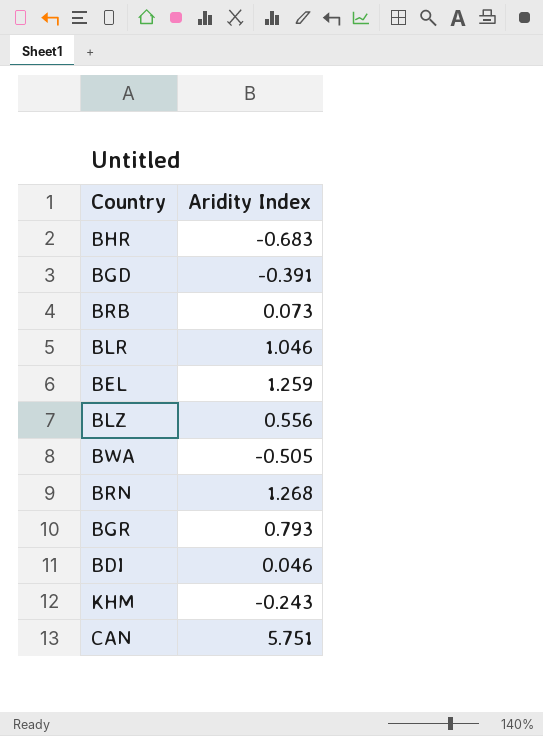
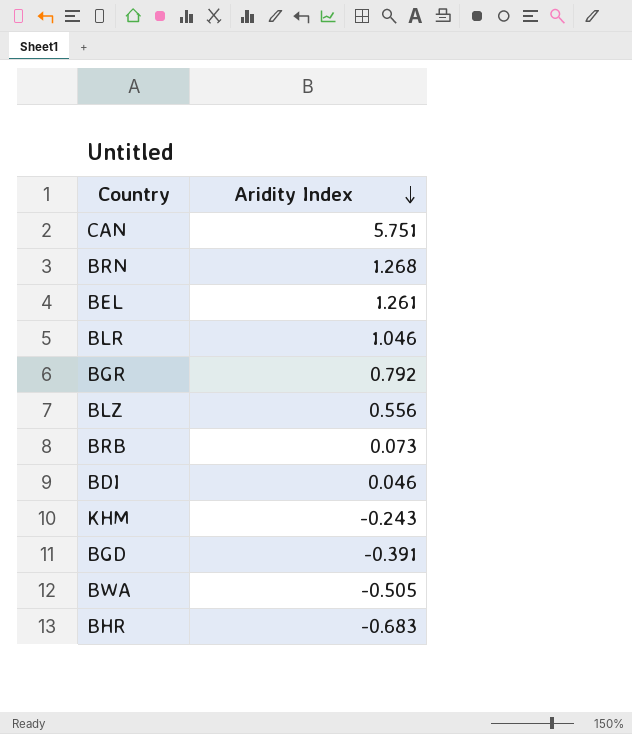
row order: none -> Aridity Index descending
BEL | Aridity Index: 1.259 -> 1.261
BGR | Aridity Index: 0.793 -> 0.792

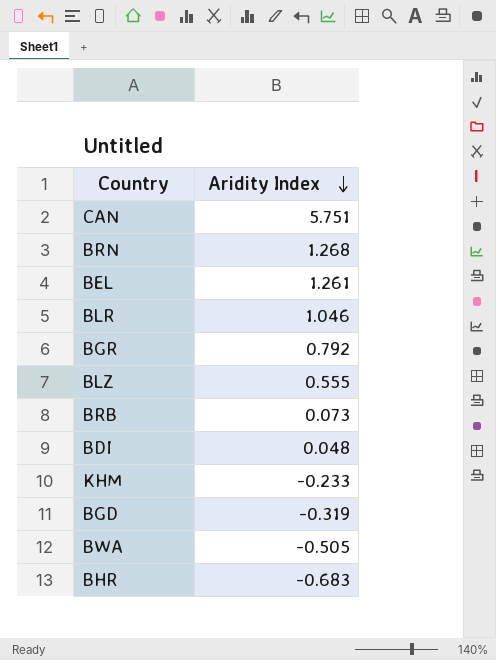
BLZ | Aridity Index: 0.556 -> 0.555
BDI | Aridity Index: 0.046 -> 0.048
KHM | Aridity Index: -0.243 -> -0.233
BGD | Aridity Index: -0.391 -> -0.319

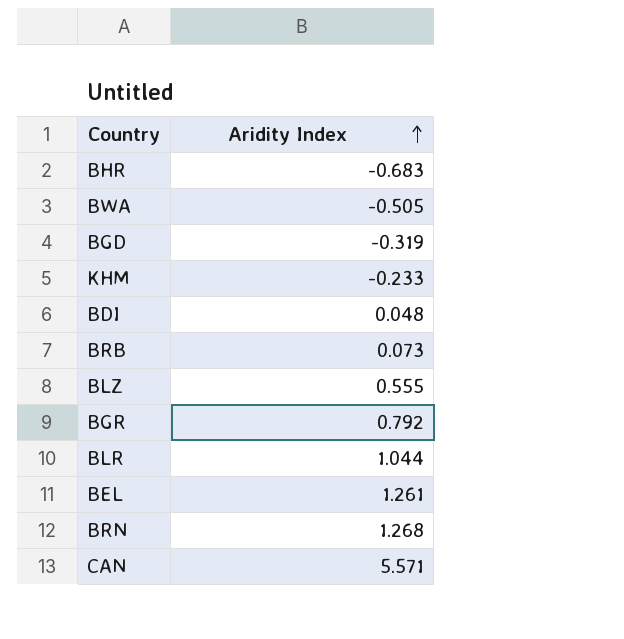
row order: Aridity Index descending -> Aridity Index ascending
BLR | Aridity Index: 1.046 -> 1.044
CAN | Aridity Index: 5.751 -> 5.571

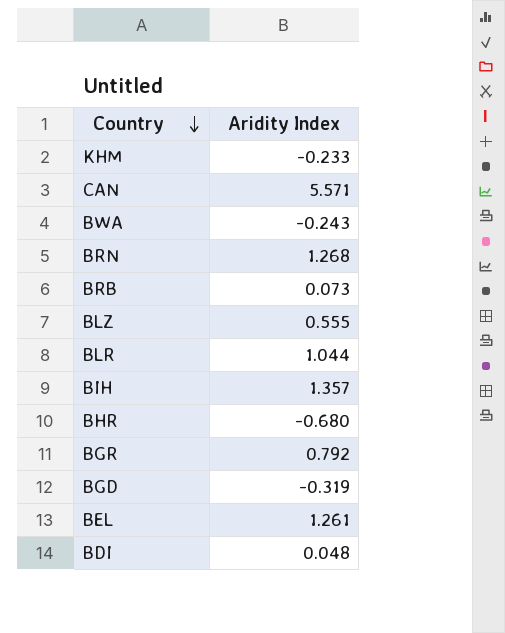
row order: Aridity Index ascending -> Country descending
BWA | Aridity Index: -0.505 -> -0.243
row BIH: none -> 1.357
BHR | Aridity Index: -0.683 -> -0.680

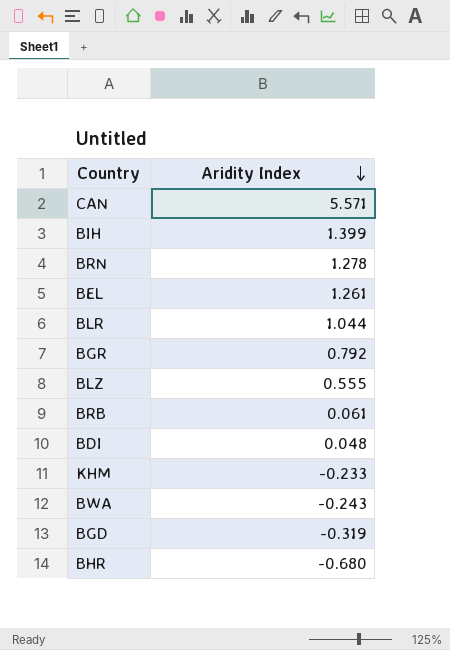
row order: Country descending -> Aridity Index descending
BIH | Aridity Index: 1.357 -> 1.399
BRN | Aridity Index: 1.268 -> 1.278
BRB | Aridity Index: 0.073 -> 0.061

